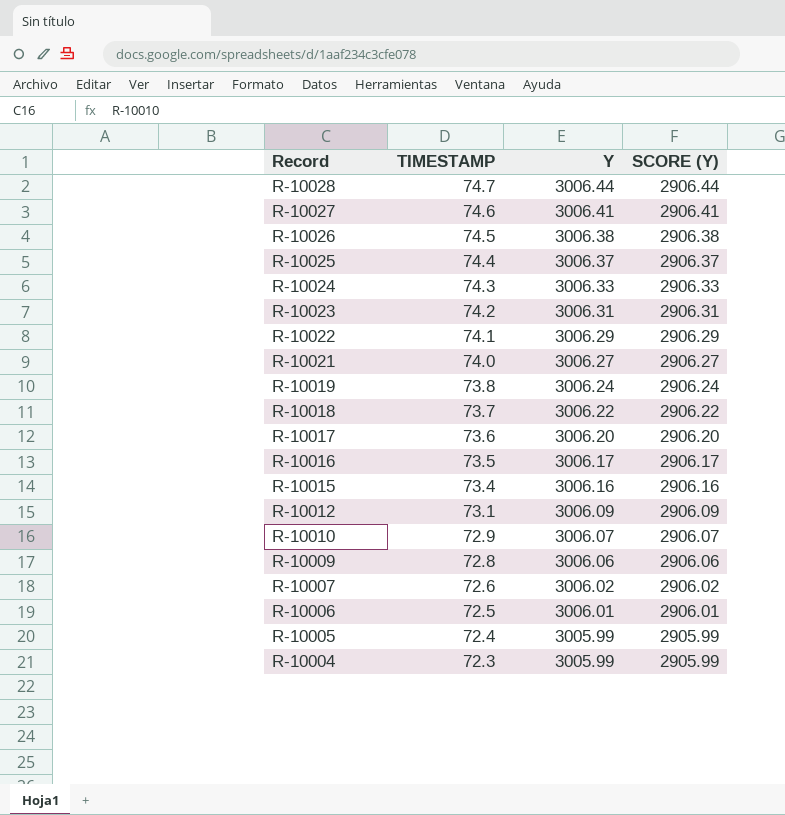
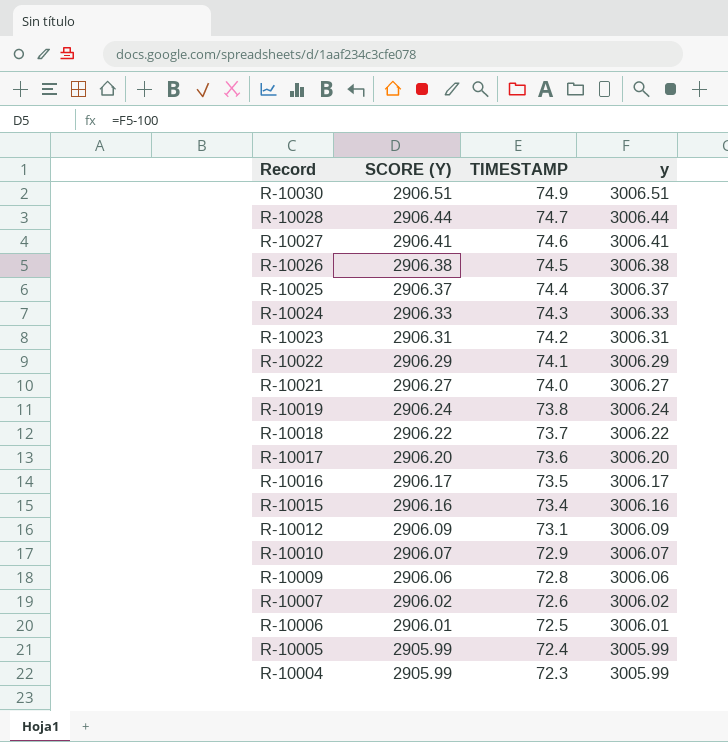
column SCORE (Y) | position: 4 -> 2
column name: Y -> y
row R-10030: none -> 2906.51 | 74.9 | 3006.51

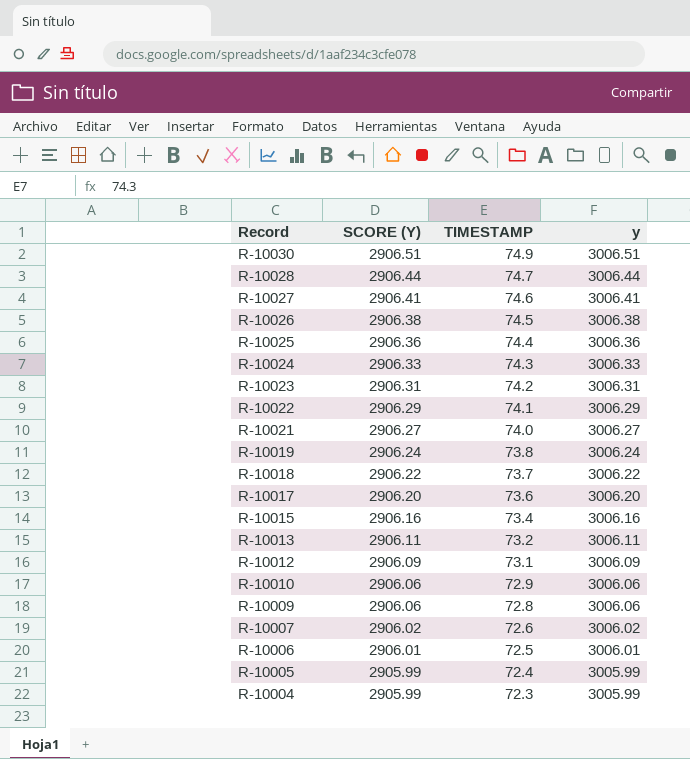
row R-10016: 2906.17 | 73.5 | 3006.17 -> none
R-10025 | SCORE (Y): 2906.37 -> 2906.36
R-10025 | y: 3006.37 -> 3006.36
row R-10013: none -> 2906.11 | 73.2 | 3006.11
R-10010 | SCORE (Y): 2906.07 -> 2906.06
R-10010 | y: 3006.07 -> 3006.06

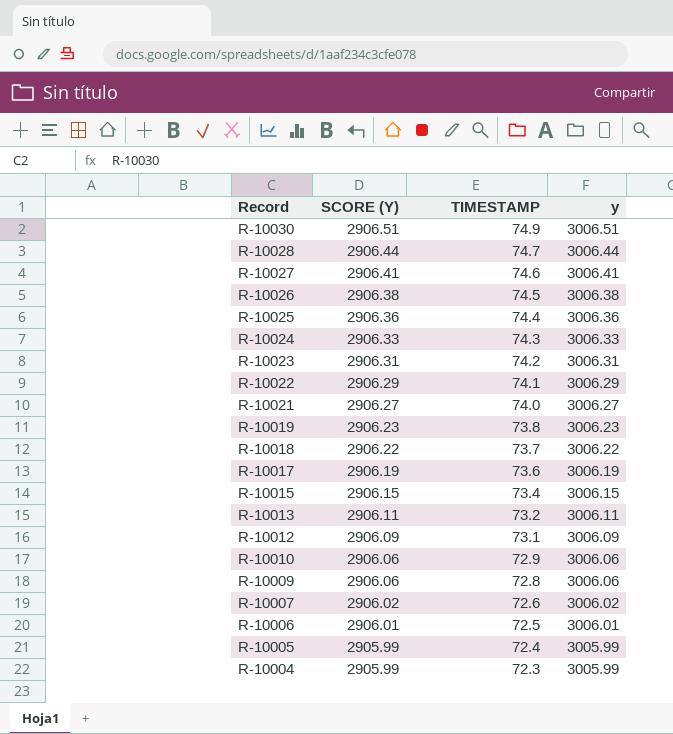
R-10019 | SCORE (Y): 2906.24 -> 2906.23
R-10019 | y: 3006.24 -> 3006.23
R-10017 | SCORE (Y): 2906.20 -> 2906.19
R-10017 | y: 3006.20 -> 3006.19
R-10015 | SCORE (Y): 2906.16 -> 2906.15
R-10015 | y: 3006.16 -> 3006.15

